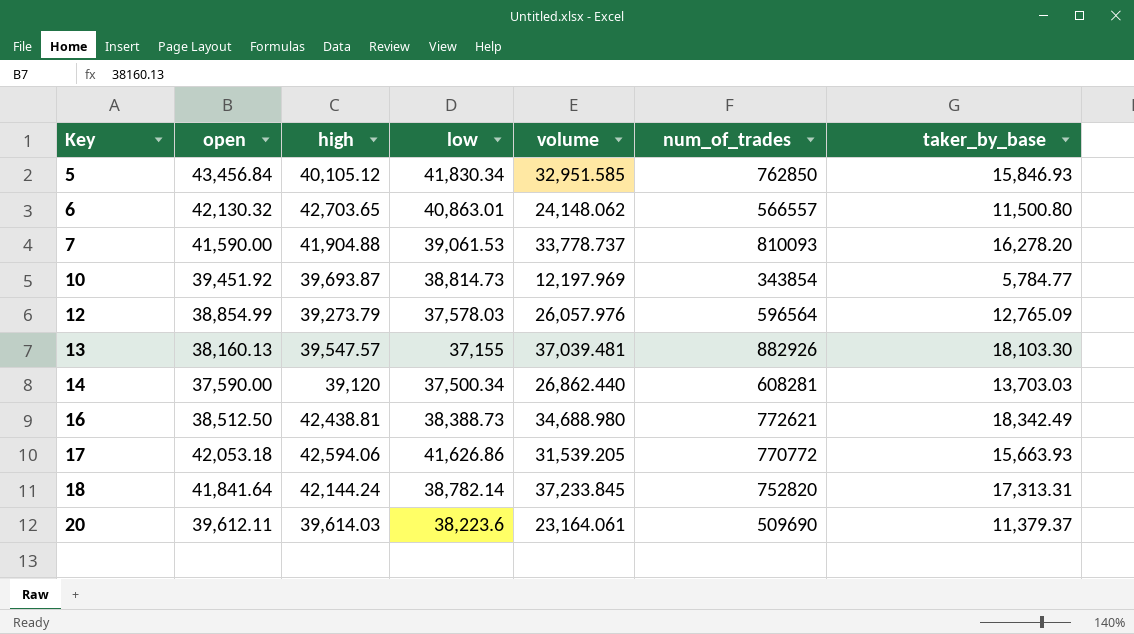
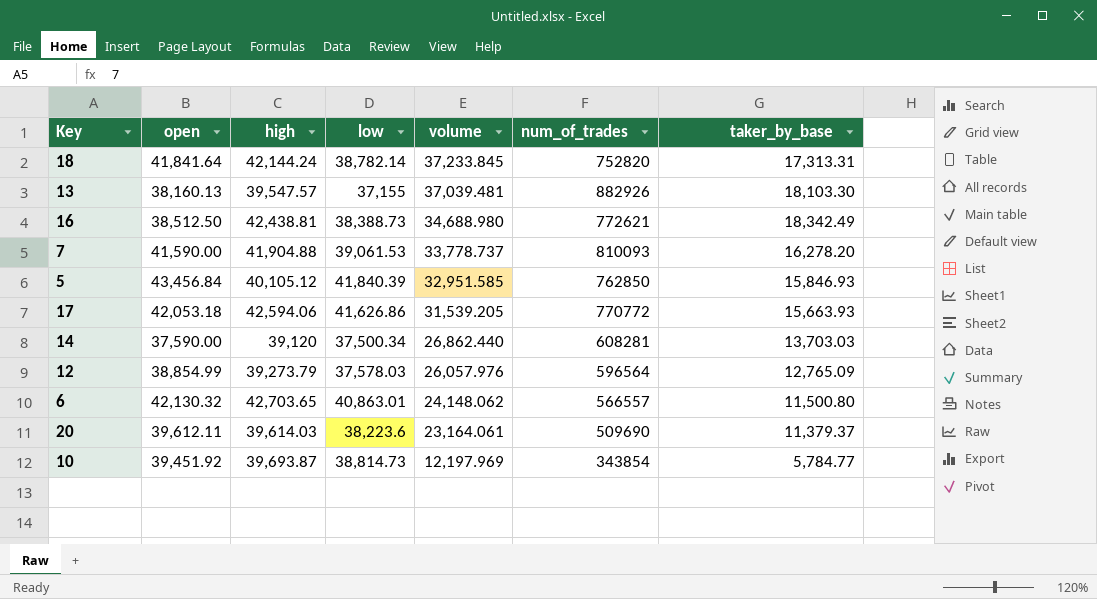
row order: Key ascending -> volume descending
5 | low: 41,830.34 -> 41,840.39

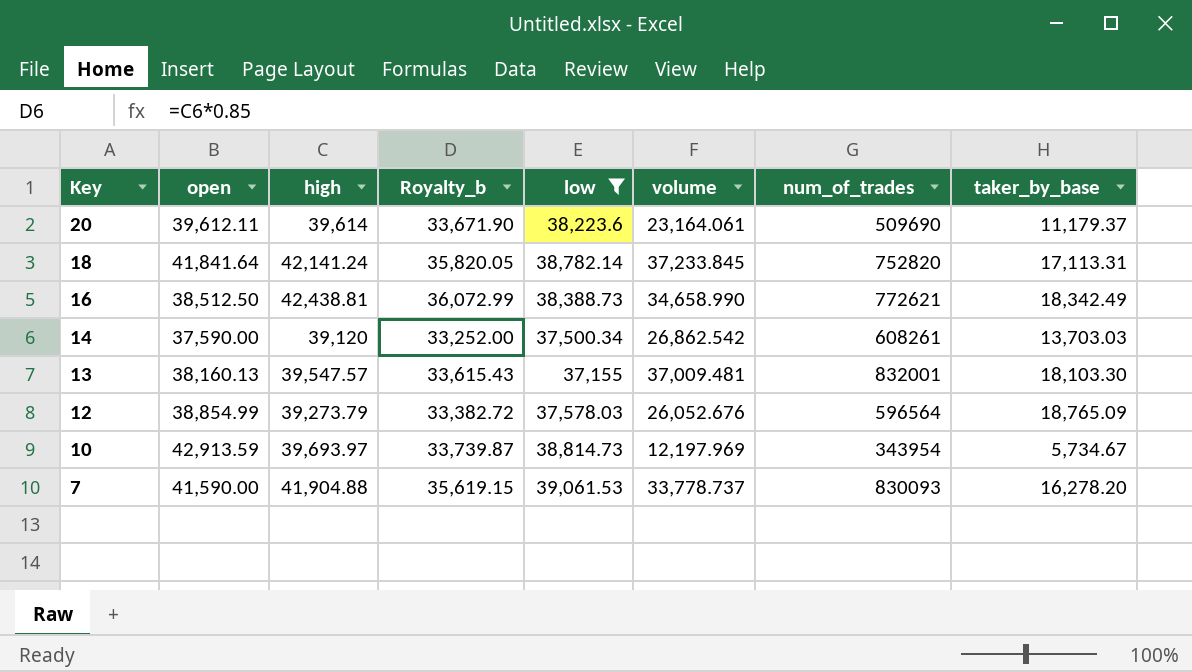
filter: none -> low <= 39,061.53
row order: volume descending -> Key descending
column Royalty_b | formula: none -> [high] * 0.85
20 | high: 39,614.03 -> 39,614
20 | taker_by_base: 11,379.37 -> 11,179.37
18 | high: 42,144.24 -> 42,141.24
18 | taker_by_base: 17,313.31 -> 17,113.31
16 | volume: 34,688.980 -> 34,658.990
14 | volume: 26,862.440 -> 26,862.542
14 | num_of_trades: 608281 -> 608261
13 | volume: 37,039.481 -> 37,009.481
13 | num_of_trades: 882926 -> 832001
12 | volume: 26,057.976 -> 26,052.676
12 | taker_by_base: 12,765.09 -> 18,765.09
10 | open: 39,451.92 -> 42,913.59
10 | high: 39,693.87 -> 39,693.97
10 | num_of_trades: 343854 -> 343954
10 | taker_by_base: 5,784.77 -> 5,734.67
7 | num_of_trades: 810093 -> 830093

